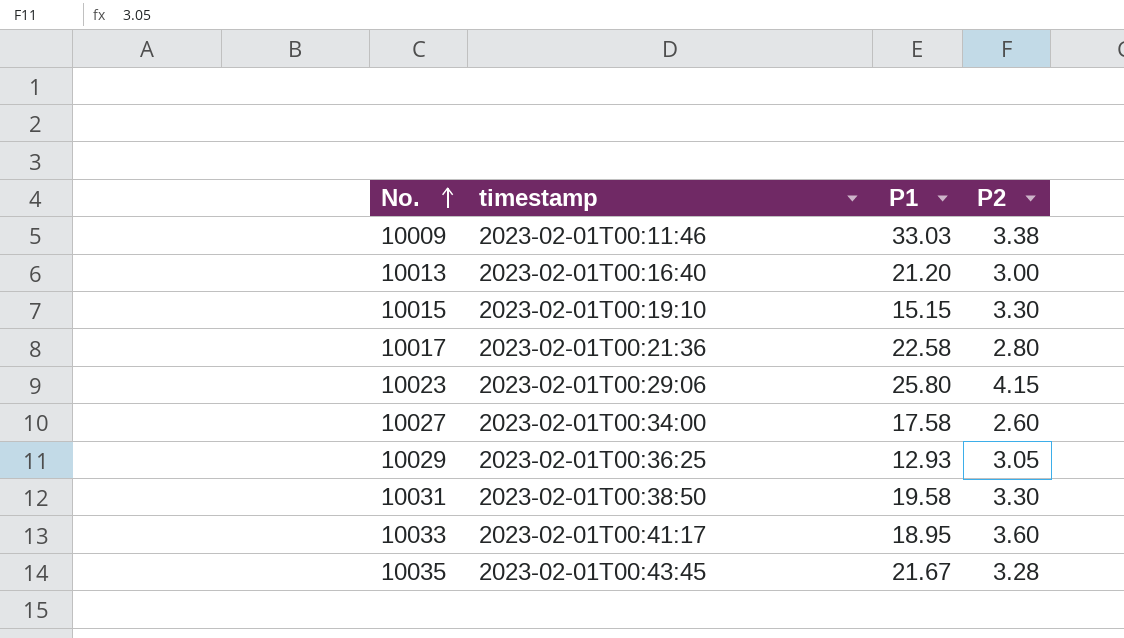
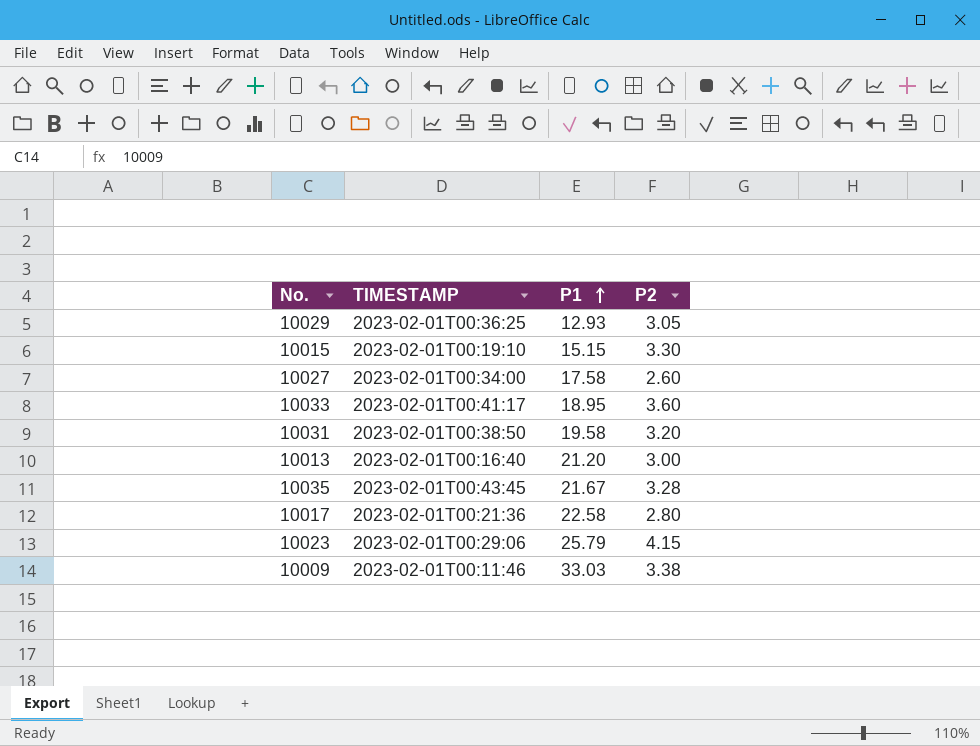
row order: No. ascending -> P1 ascending
column name: timestamp -> TIMESTAMP
10031 | P2: 3.30 -> 3.20
10023 | P1: 25.80 -> 25.79

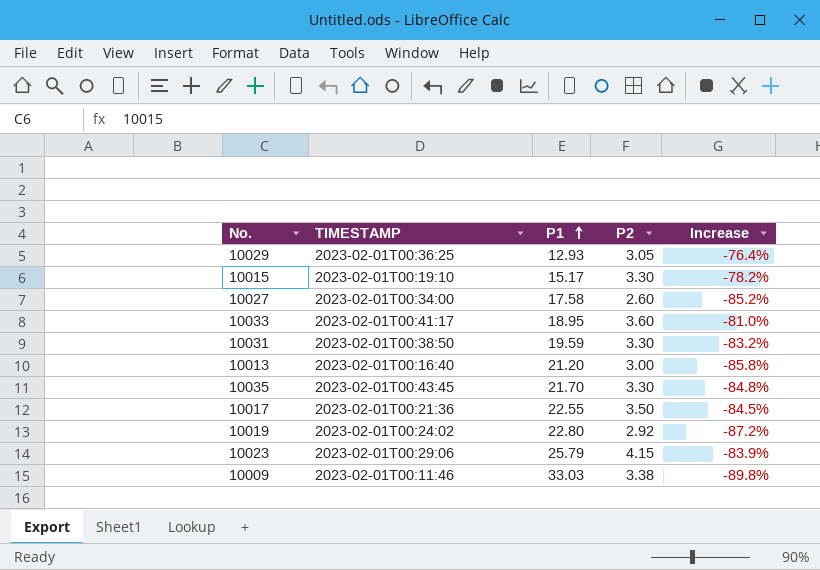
column Increase | formula: none -> ([P2] - [P1]) / [P1]
10015 | P1: 15.15 -> 15.17
10031 | P1: 19.58 -> 19.59
10031 | P2: 3.20 -> 3.30
10035 | P1: 21.67 -> 21.70
10035 | P2: 3.28 -> 3.30
10017 | P1: 22.58 -> 22.55
10017 | P2: 2.80 -> 3.50
row 10019: none -> 2023-02-01T00:24:02 | 22.80 | 2.92 | -87.2%

